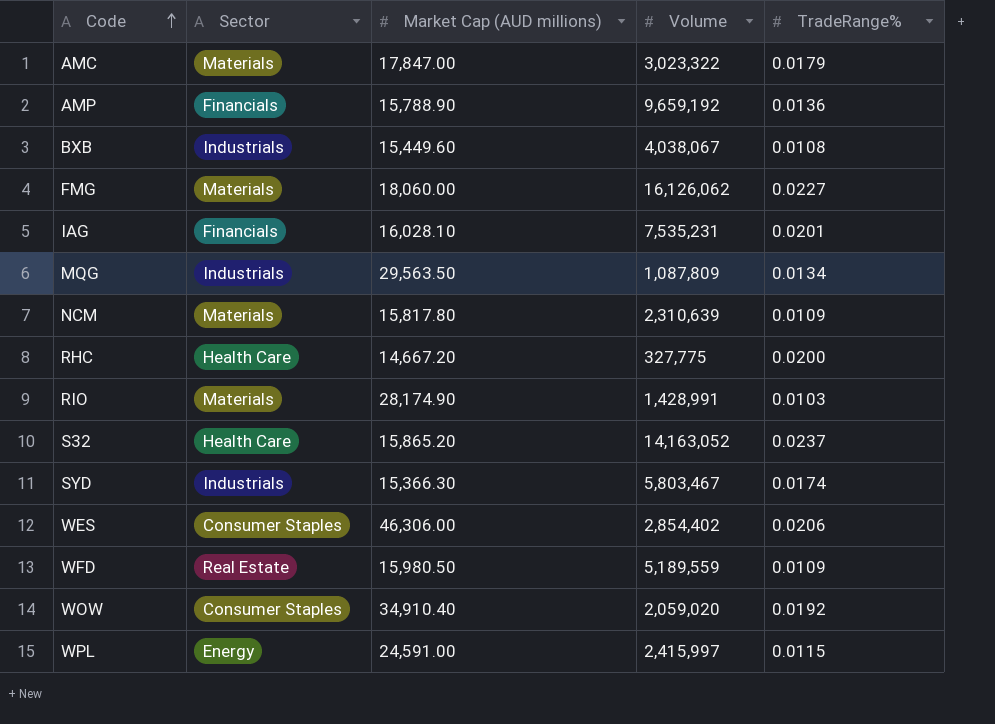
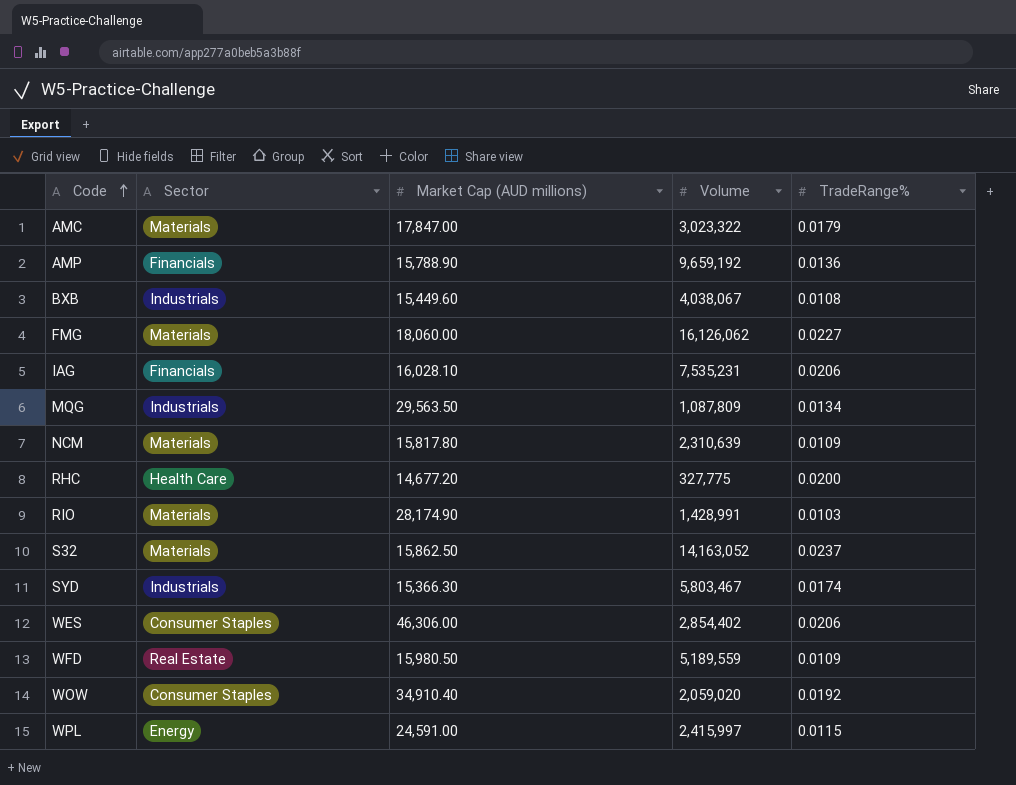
IAG | TradeRange%: 0.0201 -> 0.0206
RHC | Market Cap (AUD millions): 14,667.20 -> 14,677.20
S32 | Sector: Health Care -> Materials
S32 | Market Cap (AUD millions): 15,865.20 -> 15,862.50

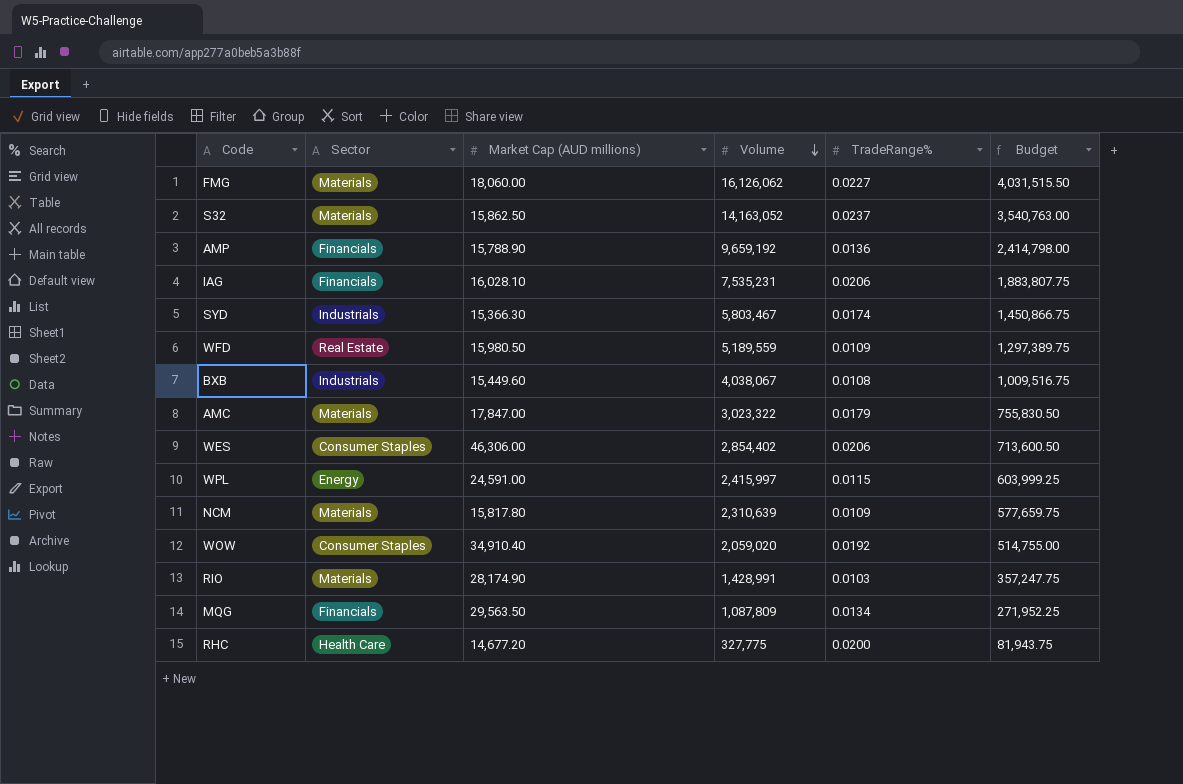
row order: Code ascending -> Volume descending
column Budget | formula: none -> [Volume] * 0.25
MQG | Sector: Industrials -> Financials

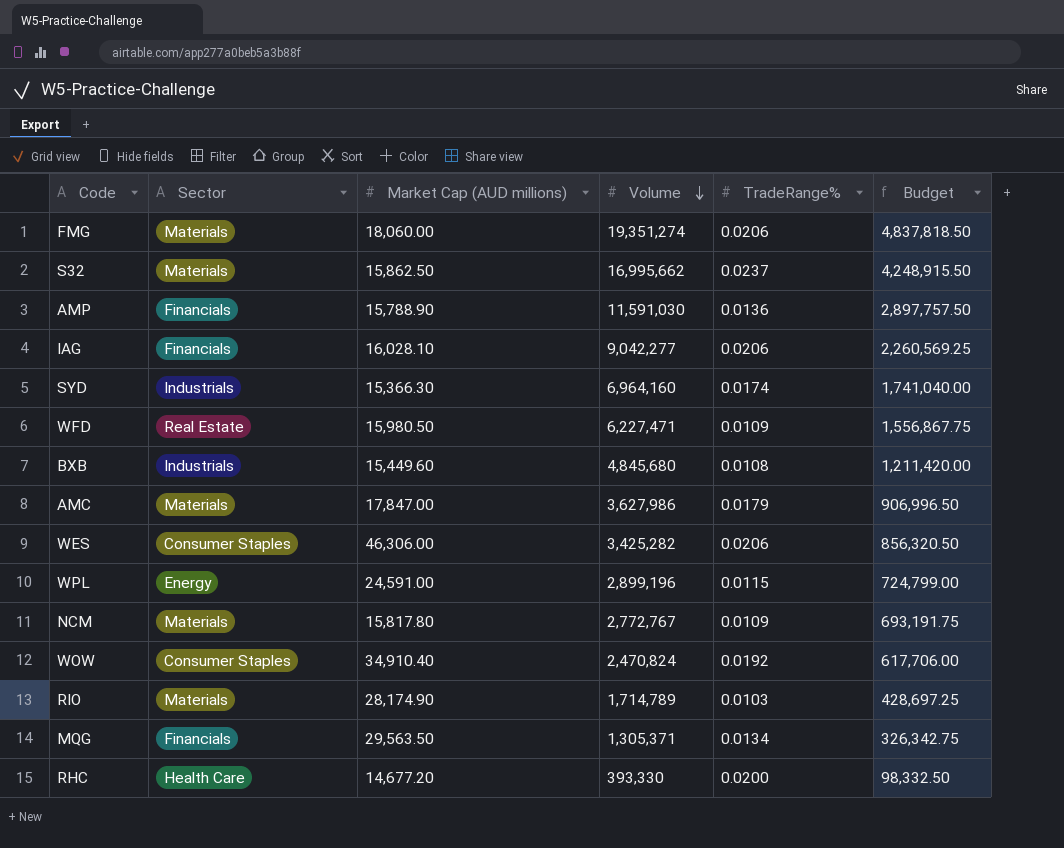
FMG | Volume: 16,126,062 -> 19,351,274
FMG | TradeRange%: 0.0227 -> 0.0206
FMG | Budget: 4,031,515.50 -> 4,837,818.50
S32 | Volume: 14,163,052 -> 16,995,662
S32 | Budget: 3,540,763.00 -> 4,248,915.50
AMP | Volume: 9,659,192 -> 11,591,030
AMP | Budget: 2,414,798.00 -> 2,897,757.50
IAG | Volume: 7,535,231 -> 9,042,277
IAG | Budget: 1,883,807.75 -> 2,260,569.25
SYD | Volume: 5,803,467 -> 6,964,160
SYD | Budget: 1,450,866.75 -> 1,741,040.00
WFD | Volume: 5,189,559 -> 6,227,471
WFD | Budget: 1,297,389.75 -> 1,556,867.75
BXB | Volume: 4,038,067 -> 4,845,680
BXB | Budget: 1,009,516.75 -> 1,211,420.00
AMC | Volume: 3,023,322 -> 3,627,986
AMC | Budget: 755,830.50 -> 906,996.50
WES | Volume: 2,854,402 -> 3,425,282
WES | Budget: 713,600.50 -> 856,320.50
WPL | Volume: 2,415,997 -> 2,899,196
WPL | Budget: 603,999.25 -> 724,799.00
NCM | Volume: 2,310,639 -> 2,772,767
NCM | Budget: 577,659.75 -> 693,191.75
WOW | Volume: 2,059,020 -> 2,470,824
WOW | Budget: 514,755.00 -> 617,706.00
RIO | Volume: 1,428,991 -> 1,714,789
RIO | Budget: 357,247.75 -> 428,697.25
MQG | Volume: 1,087,809 -> 1,305,371
MQG | Budget: 271,952.25 -> 326,342.75
RHC | Volume: 327,775 -> 393,330
RHC | Budget: 81,943.75 -> 98,332.50

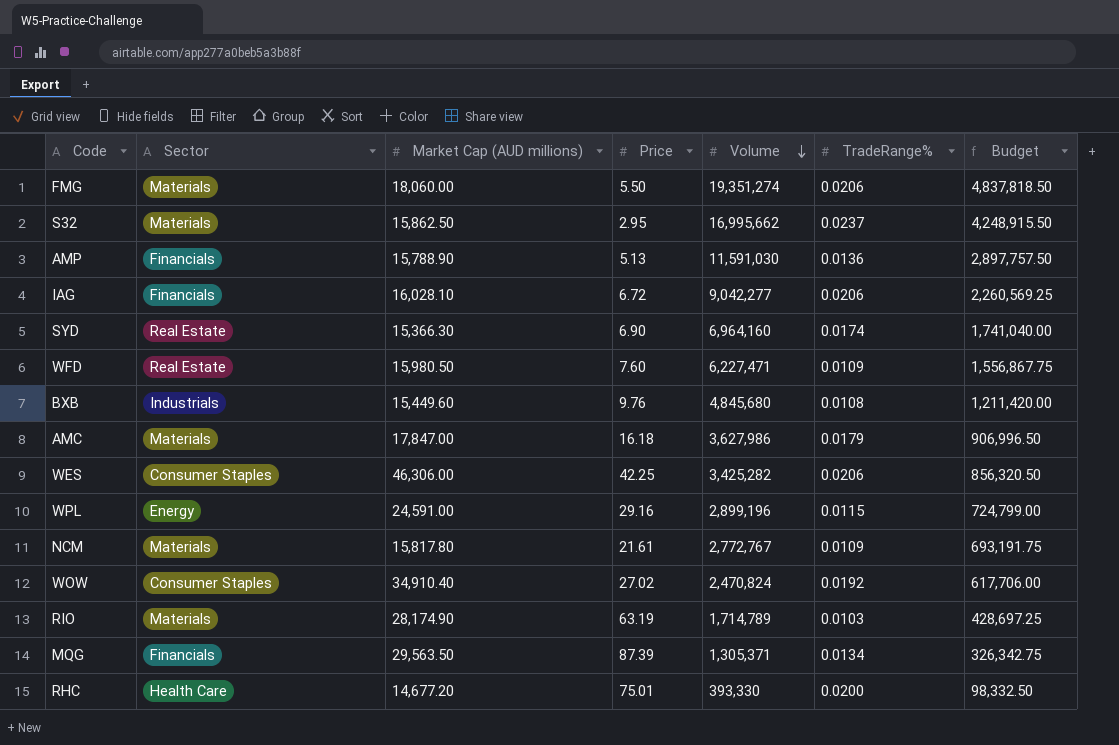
column Price | position: none -> 4
SYD | Sector: Industrials -> Real Estate

